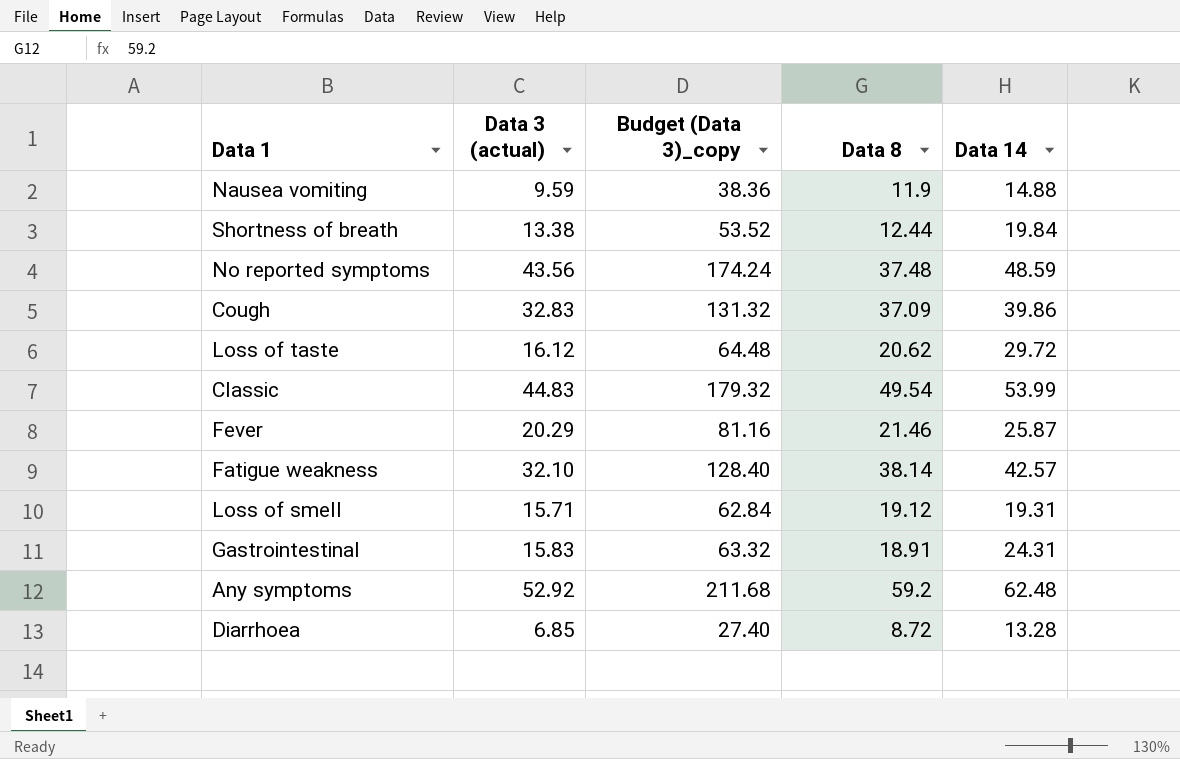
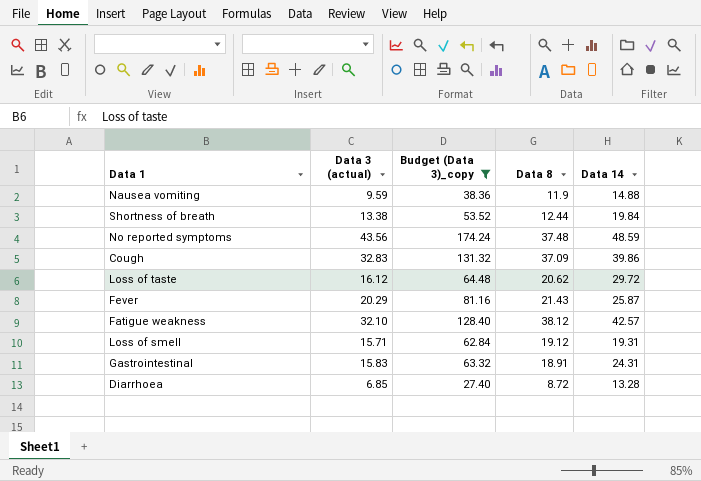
filter: none -> Budget (Data 3)_copy <= 174.24
Fever | Data 8: 21.46 -> 21.43
Fatigue weakness | Data 8: 38.14 -> 38.12

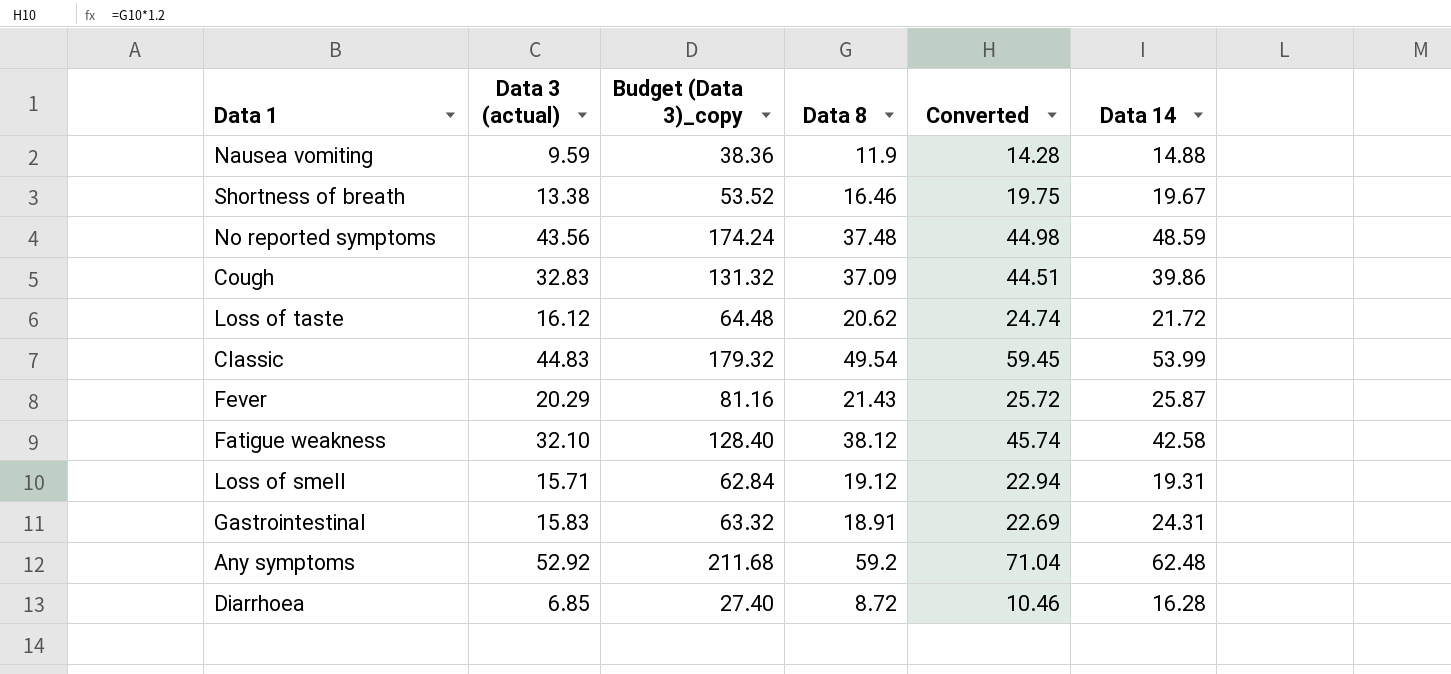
filter: Budget (Data 3)_copy <= 174.24 -> none
column Converted | formula: none -> [Data 8] * 1.2
Shortness of breath | Data 8: 12.44 -> 16.46
Shortness of breath | Data 14: 19.84 -> 19.67
Loss of taste | Data 14: 29.72 -> 21.72
Fatigue weakness | Data 14: 42.57 -> 42.58
Diarrhoea | Data 14: 13.28 -> 16.28

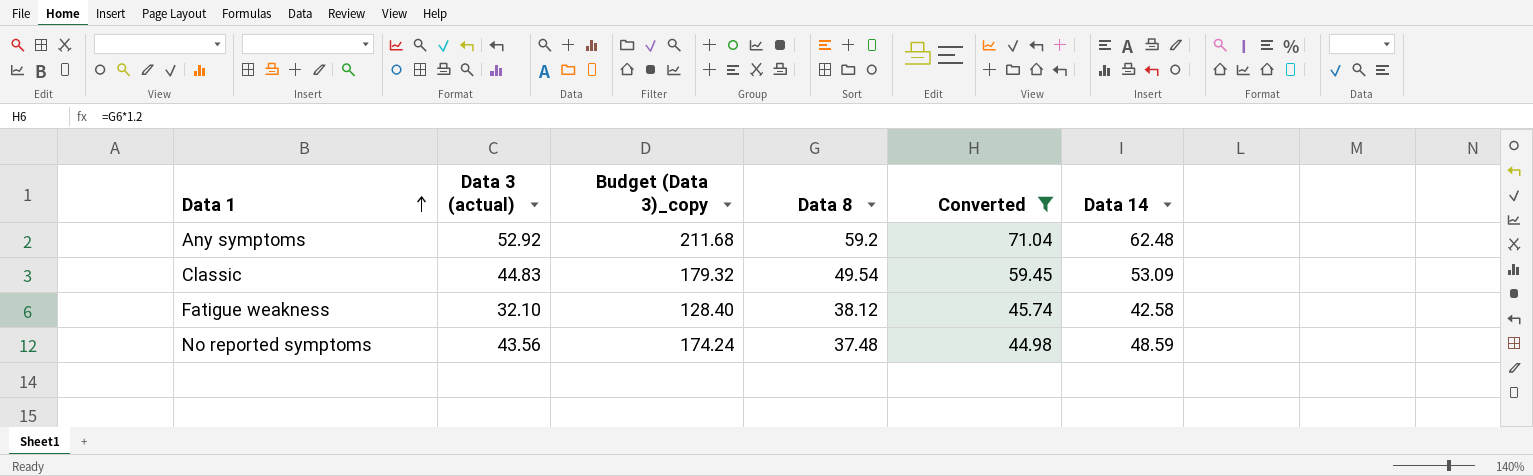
filter: none -> Converted >= 44.98
row order: none -> Data 1 ascending
Classic | Data 14: 53.99 -> 53.09

